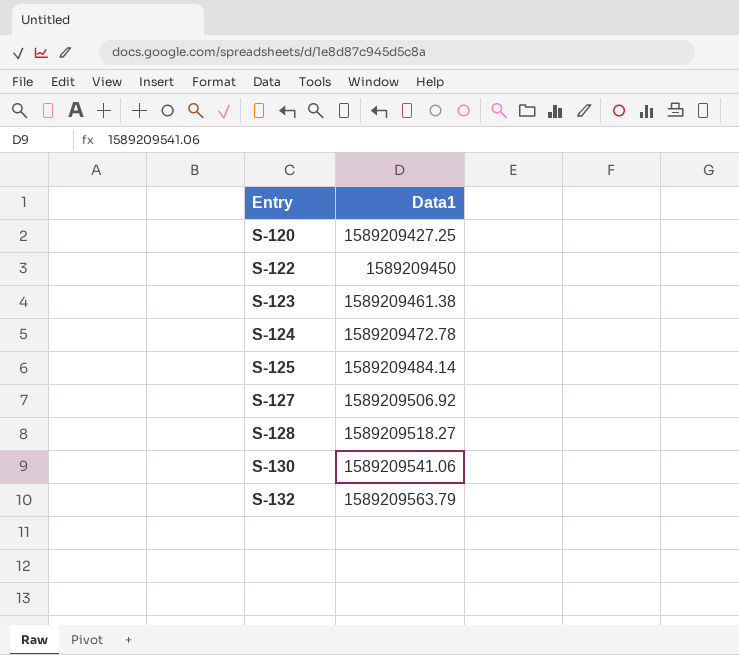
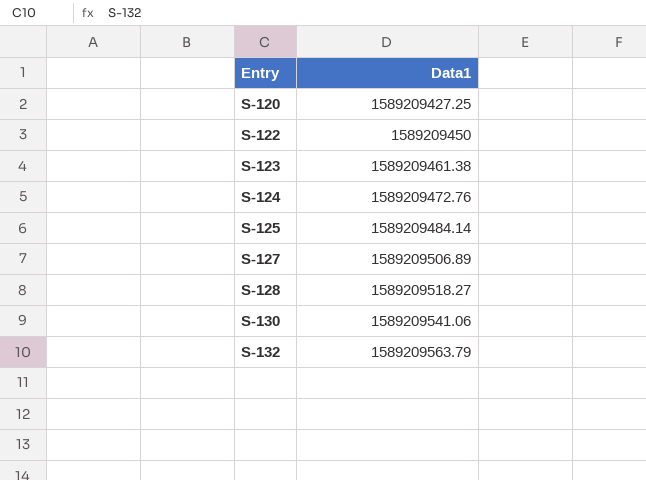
S-124 | Data1: 1589209472.78 -> 1589209472.76
S-127 | Data1: 1589209506.92 -> 1589209506.89

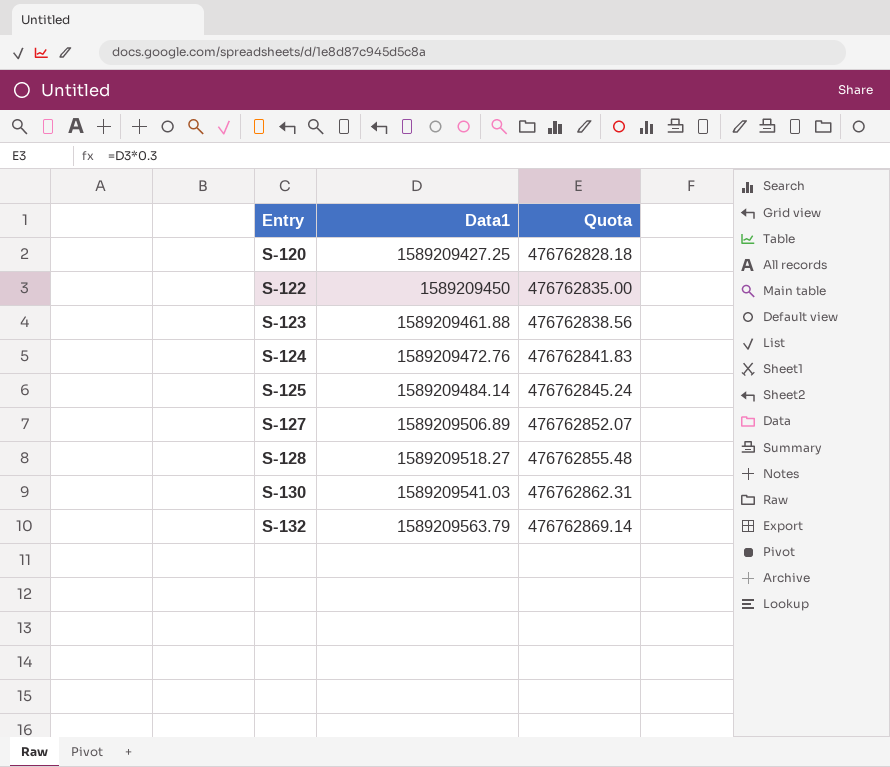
column Quota | formula: none -> [Data1] * 0.3
S-123 | Data1: 1589209461.38 -> 1589209461.88
S-130 | Data1: 1589209541.06 -> 1589209541.03

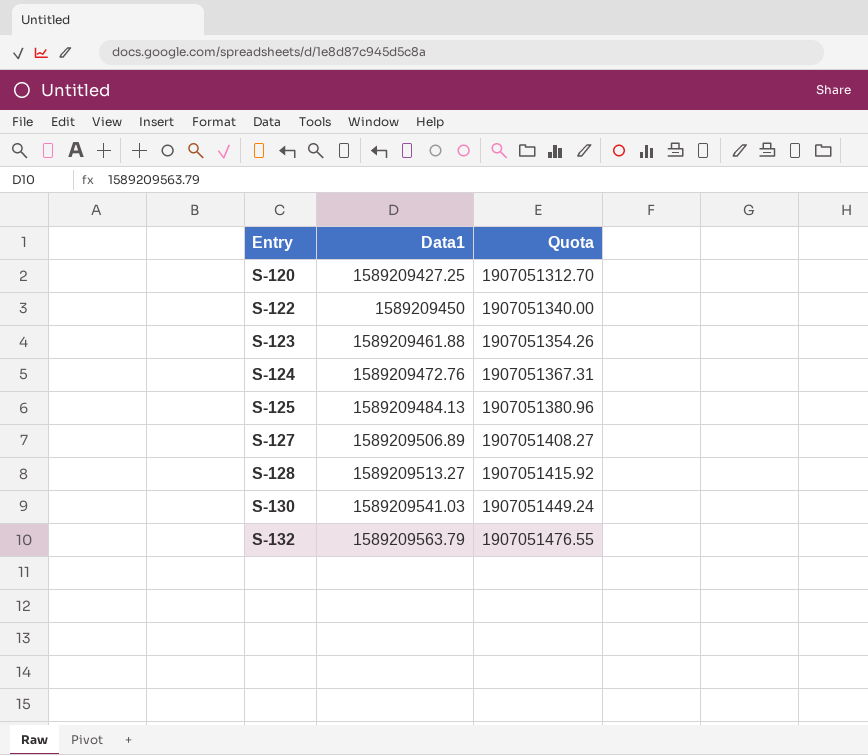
column Quota | formula: [Data1] * 0.3 -> [Data1] * 1.2
S-125 | Data1: 1589209484.14 -> 1589209484.13
S-128 | Data1: 1589209518.27 -> 1589209513.27

